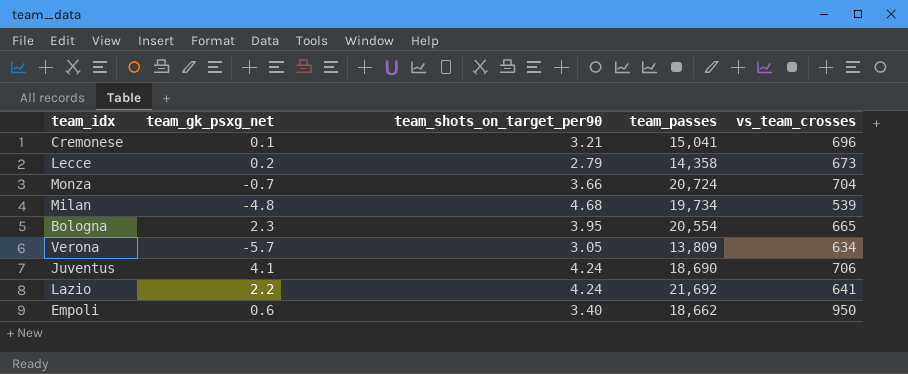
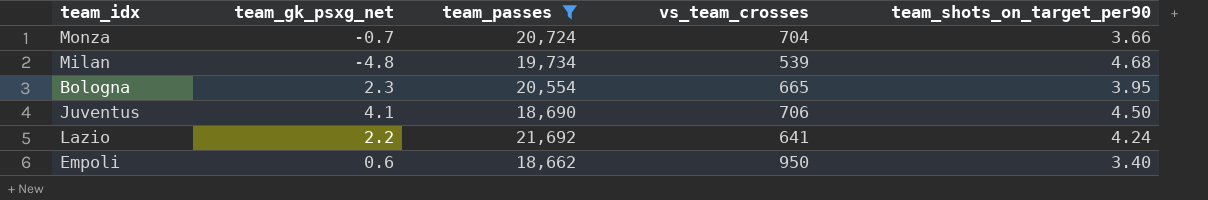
filter: none -> team_passes >= 18,662
column team_shots_on_target_per90 | position: 3 -> 5
Juventus | team_shots_on_target_per90: 4.24 -> 4.50

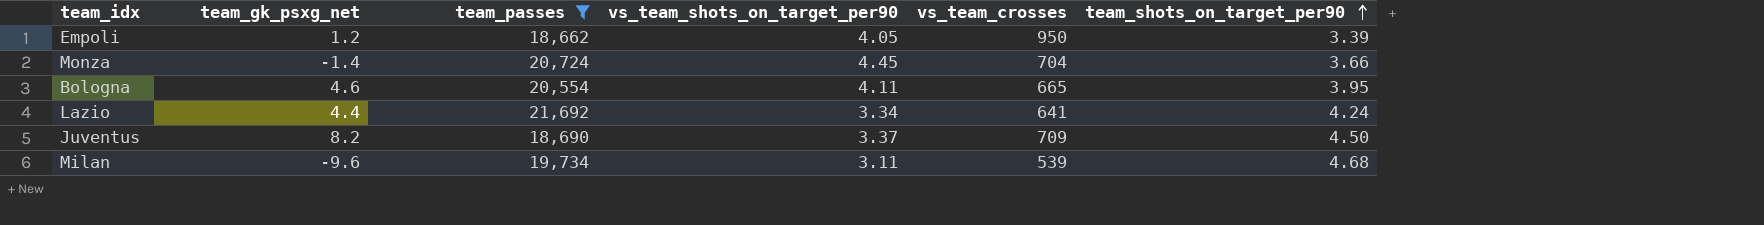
row order: none -> team_shots_on_target_per90 ascending
column vs_team_shots_on_target_per90 | position: none -> 4
Empoli | team_gk_psxg_net: 0.6 -> 1.2
Empoli | team_shots_on_target_per90: 3.40 -> 3.39
Monza | team_gk_psxg_net: -0.7 -> -1.4
Bologna | team_gk_psxg_net: 2.3 -> 4.6
Lazio | team_gk_psxg_net: 2.2 -> 4.4
Juventus | team_gk_psxg_net: 4.1 -> 8.2
Juventus | vs_team_crosses: 706 -> 709
Milan | team_gk_psxg_net: -4.8 -> -9.6

